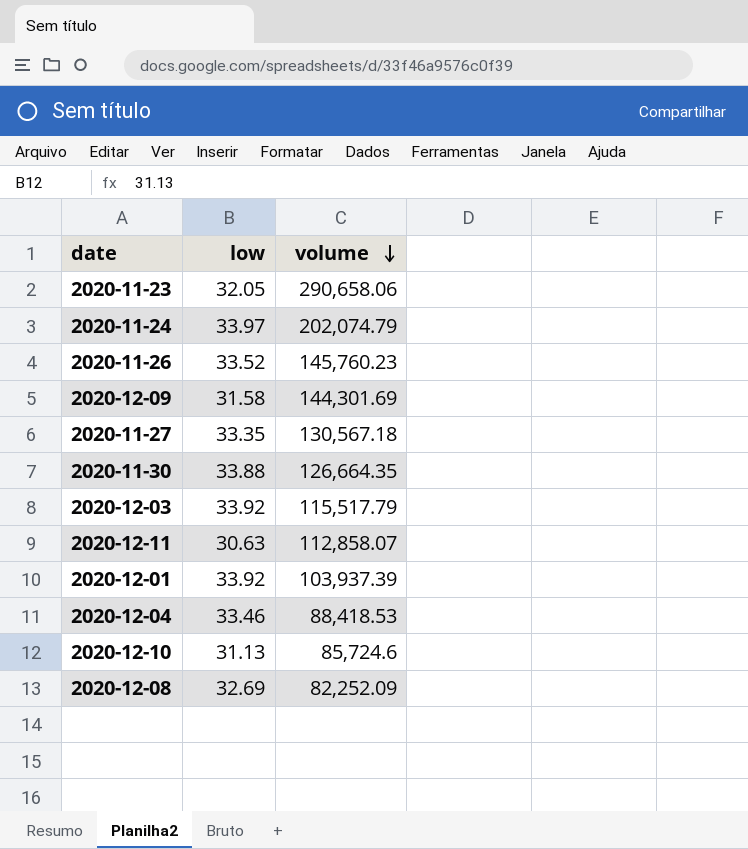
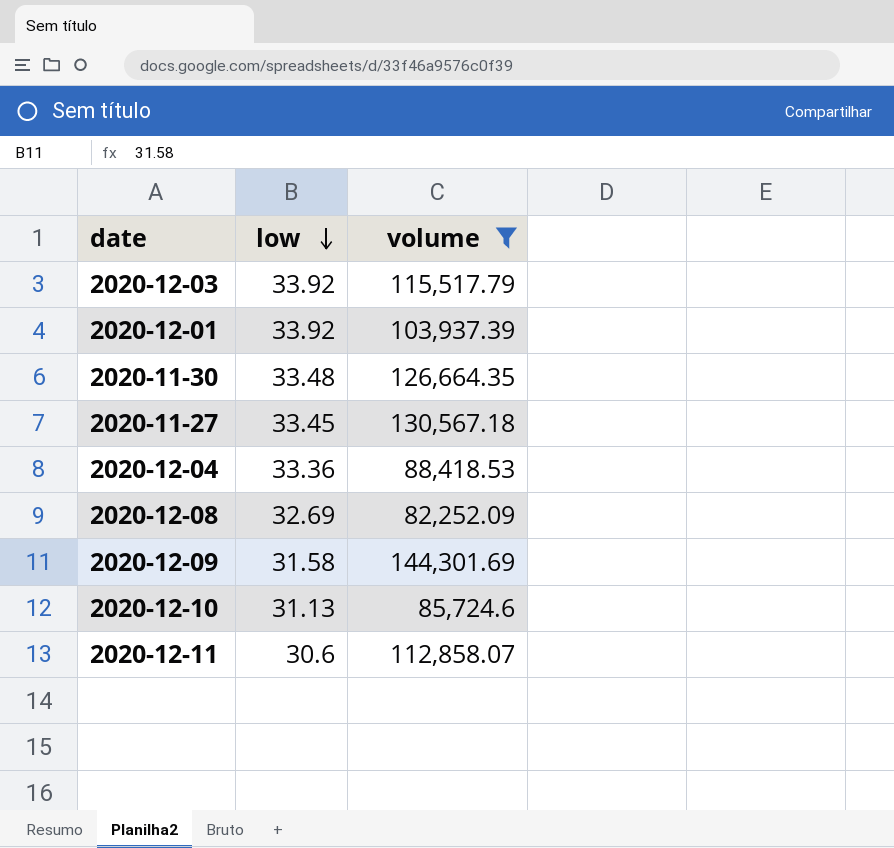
filter: none -> volume <= 144,301.69
row order: volume descending -> low descending
2020-11-30 | low: 33.88 -> 33.48
2020-11-27 | low: 33.35 -> 33.45
2020-12-04 | low: 33.46 -> 33.36
2020-12-11 | low: 30.63 -> 30.6

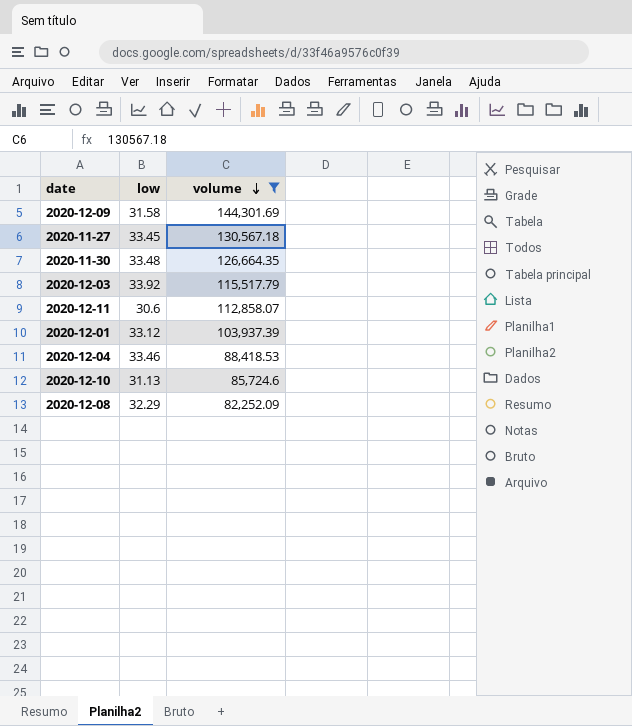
row order: low descending -> volume descending
2020-12-01 | low: 33.92 -> 33.12
2020-12-04 | low: 33.36 -> 33.46
2020-12-08 | low: 32.69 -> 32.29

